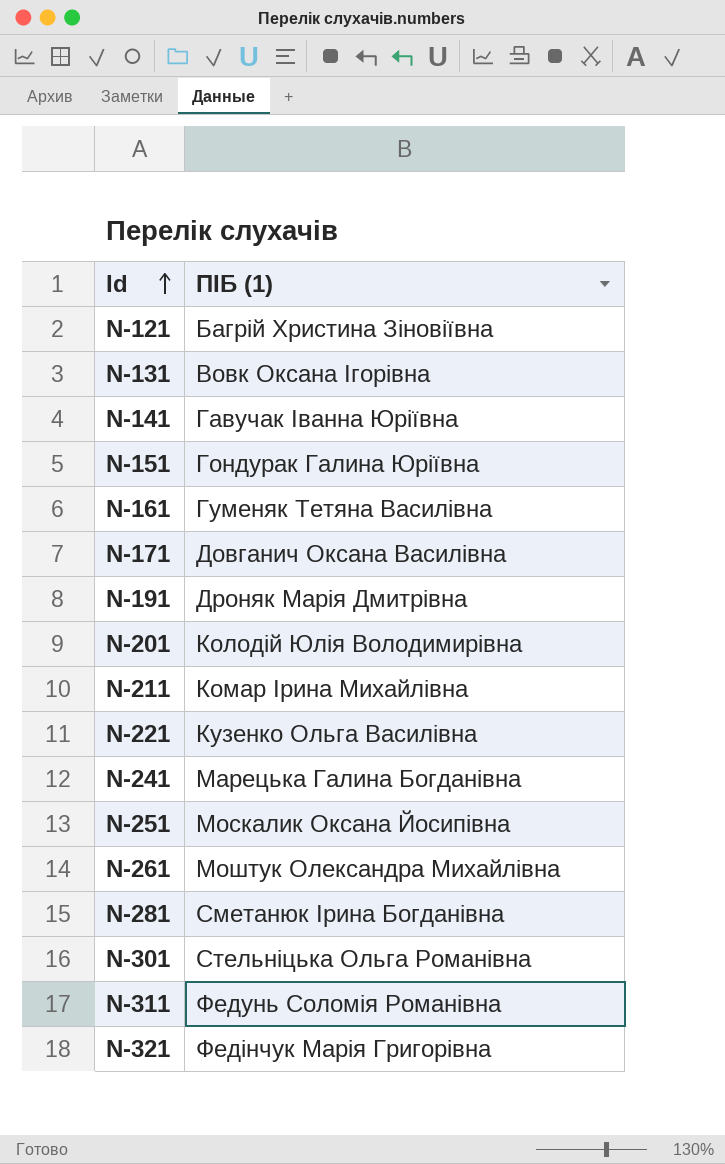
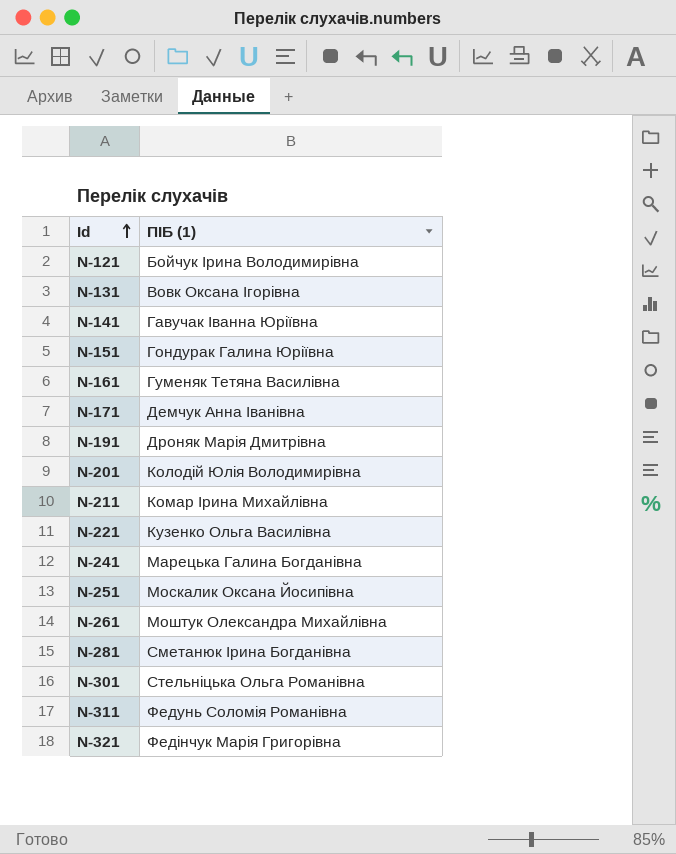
N-121 | ПІБ (1): Багрій Христина Зіновіївна -> Бойчук Ірина Володимирівна
N-171 | ПІБ (1): Довганич Оксана Василівна -> Демчук Анна Іванівна

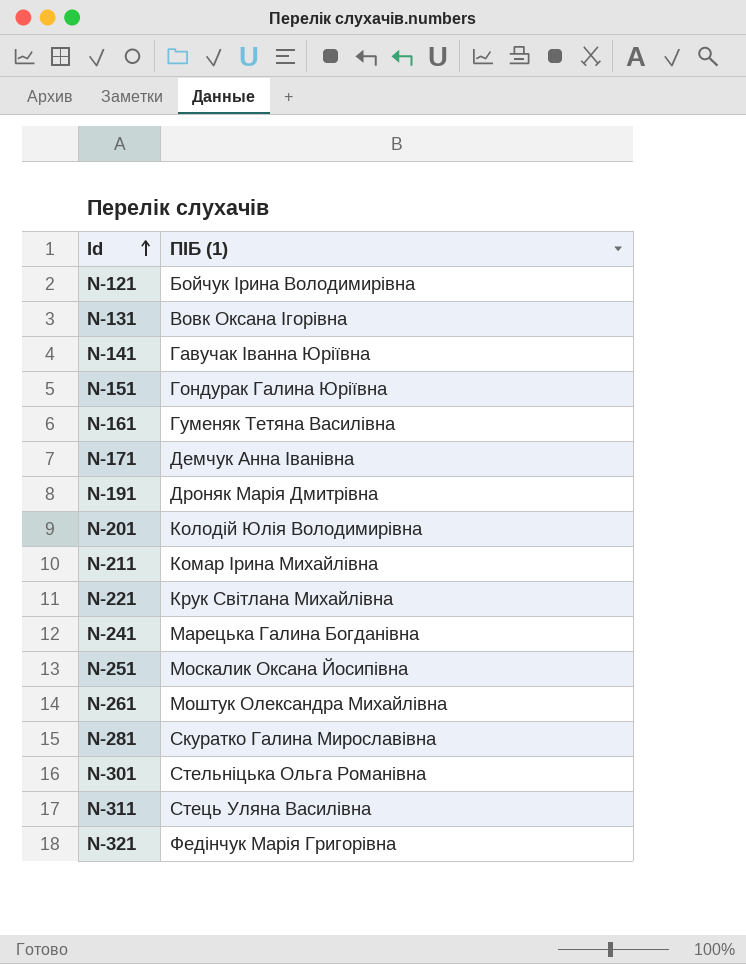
N-221 | ПІБ (1): Кузенко Ольга Василівна -> Крук Світлана Михайлівна
N-281 | ПІБ (1): Сметанюк Ірина Богданівна -> Скуратко Галина Мирославівна
N-311 | ПІБ (1): Федунь Соломія Романівна -> Стець Уляна Василівна

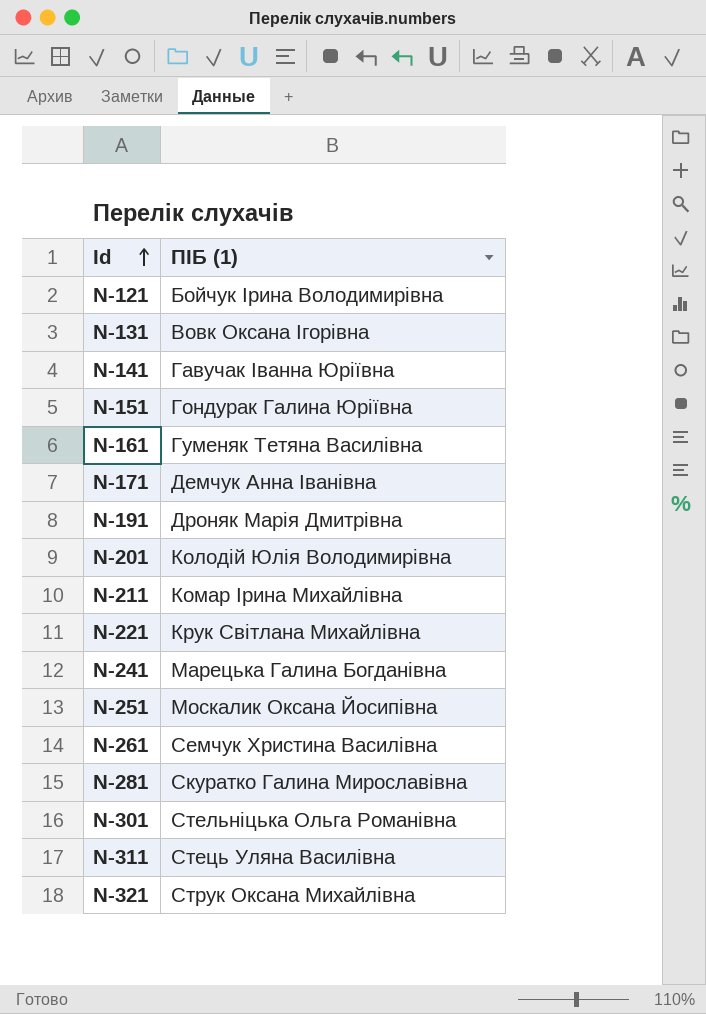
N-261 | ПІБ (1): Моштук Олександра Михайлівна -> Семчук Христина Василівна
N-321 | ПІБ (1): Федінчук Марія Григорівна -> Струк Оксана Михайлівна

